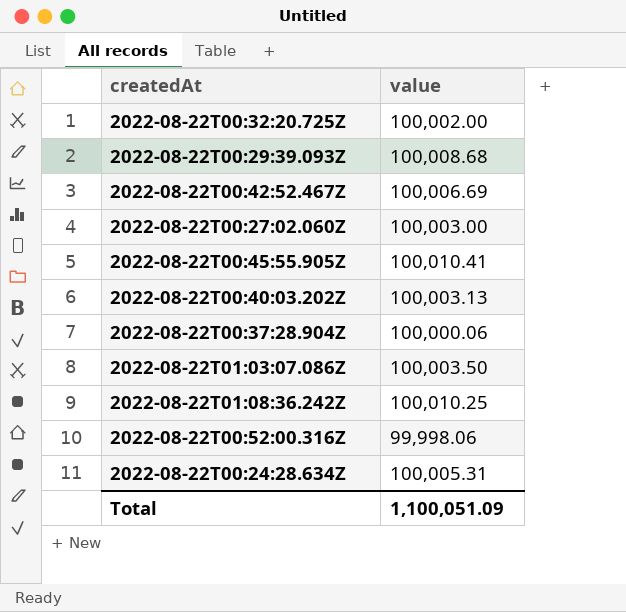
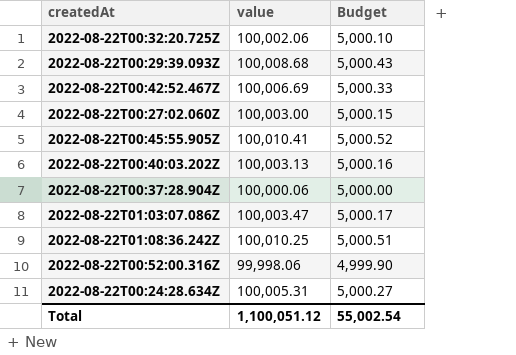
column Budget | formula: none -> [value] * 0.05
2022-08-22T00:32:20.725Z | value: 100,002.00 -> 100,002.06
2022-08-22T01:03:07.086Z | value: 100,003.50 -> 100,003.47
Total | value: 1,100,051.09 -> 1,100,051.12

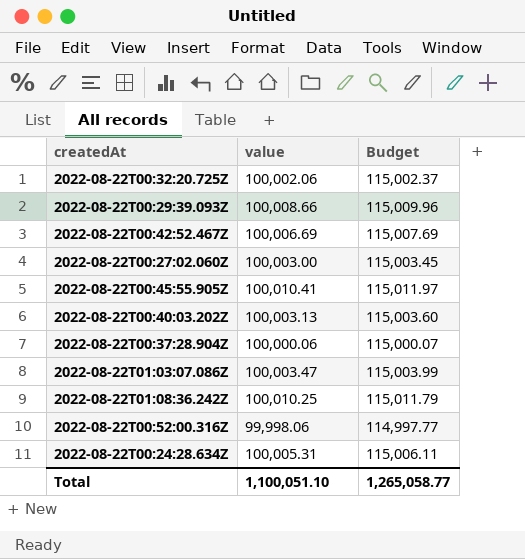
column Budget | formula: [value] * 0.05 -> [value] * 1.15
2022-08-22T00:29:39.093Z | value: 100,008.68 -> 100,008.66
Total | value: 1,100,051.12 -> 1,100,051.10
Total | Budget: 55,002.54 -> 1,265,058.77

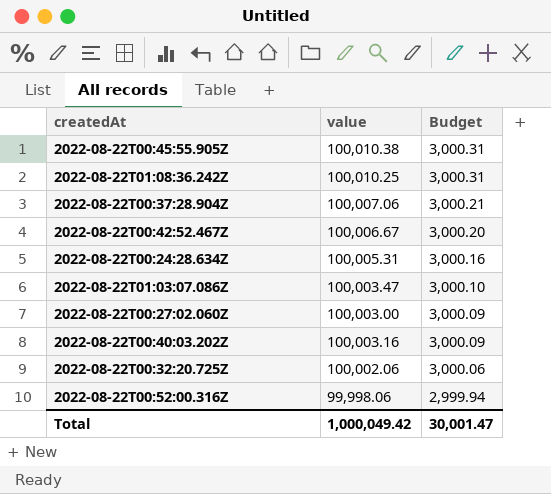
row order: none -> Budget descending
column Budget | formula: [value] * 1.15 -> [value] * 0.03
row 2022-08-22T00:29:39.093Z: 100,008.66 | 115,009.96 -> none
2022-08-22T00:45:55.905Z | value: 100,010.41 -> 100,010.38
2022-08-22T00:37:28.904Z | value: 100,000.06 -> 100,007.06
2022-08-22T00:42:52.467Z | value: 100,006.69 -> 100,006.67
2022-08-22T00:40:03.202Z | value: 100,003.13 -> 100,003.16
Total | value: 1,100,051.10 -> 1,000,049.42
Total | Budget: 1,265,058.77 -> 30,001.47

